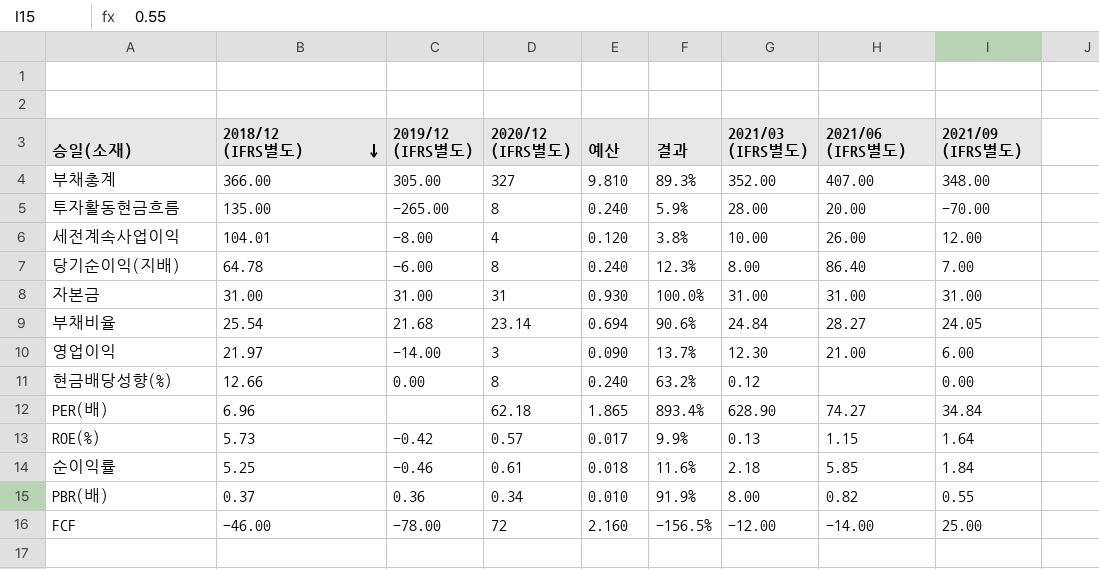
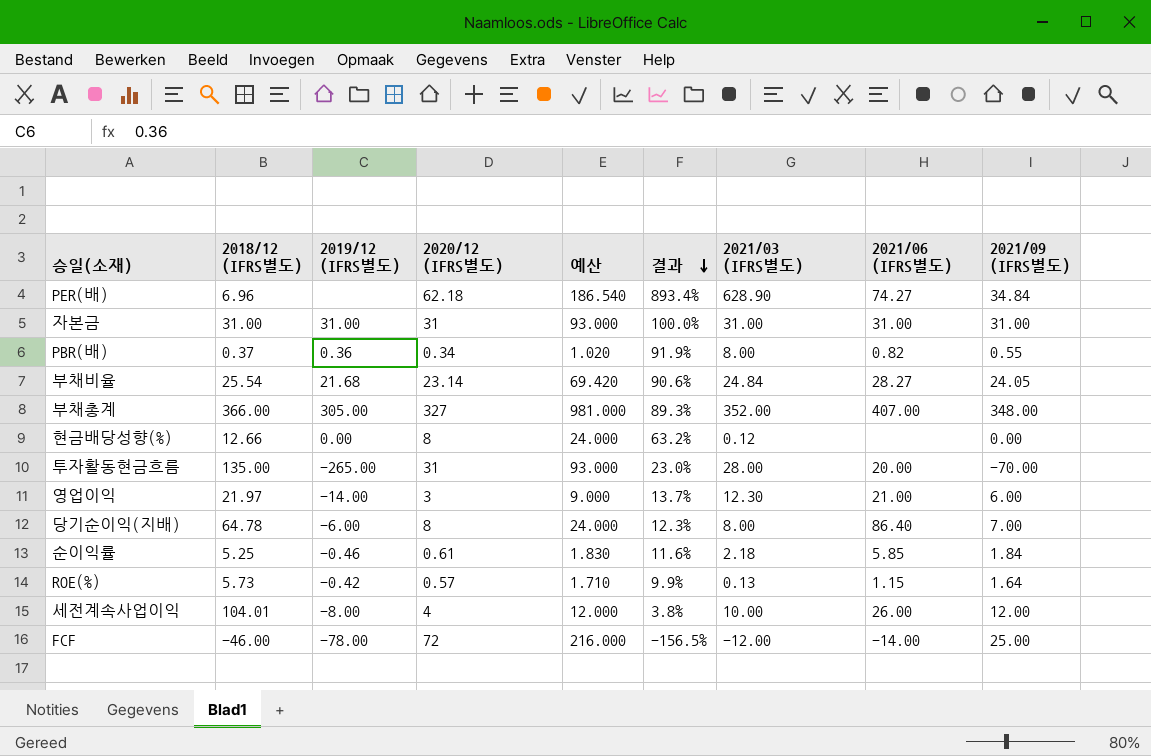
row order: 2018/12 (IFRS별도) descending -> 결과 descending
column 예산 | formula: [2020/12 (IFRS별도)] * 0.03 -> [2020/12 (IFRS별도)] * 3
투자활동현금흐름 | 2020/12 (IFRS별도): 8 -> 31
투자활동현금흐름 | 결과: 5.9% -> 23.0%

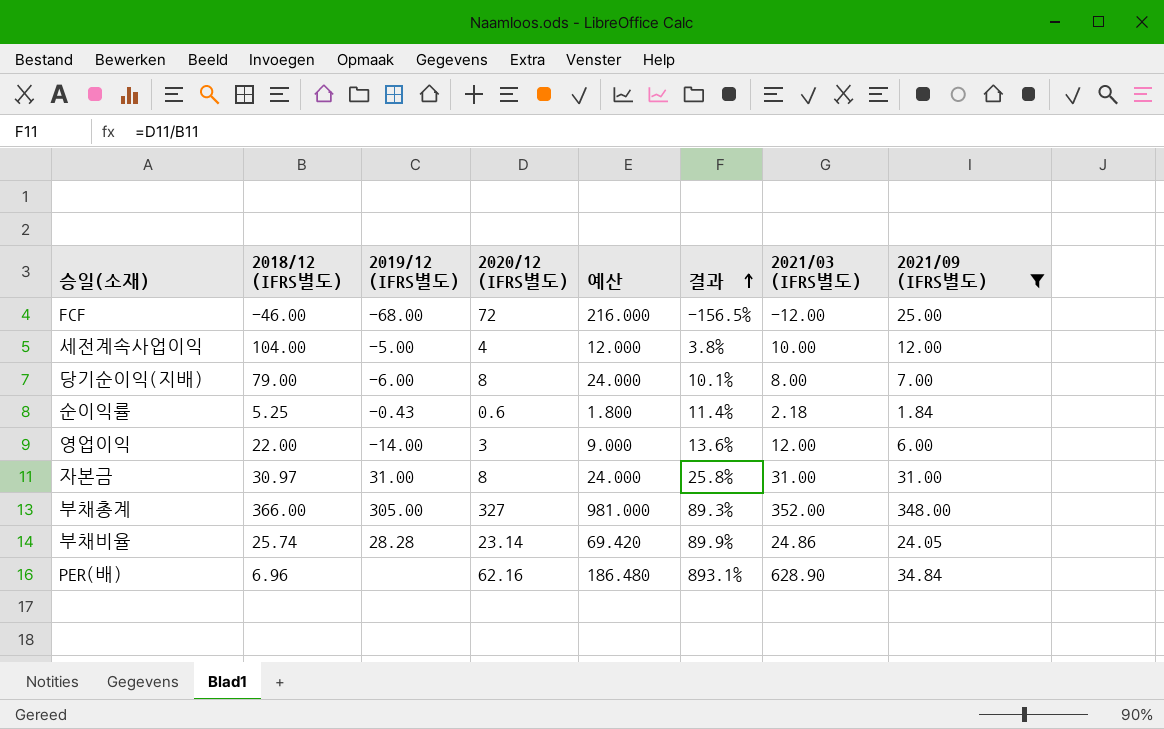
filter: none -> 2021/09 (IFRS별도) >= 1.84
row order: 결과 descending -> 결과 ascending
column 2021/06 (IFRS별도) | position: 8 -> none
FCF | 2019/12 (IFRS별도): -78.00 -> -68.00
세전계속사업이익 | 2018/12 (IFRS별도): 104.01 -> 104.00
세전계속사업이익 | 2019/12 (IFRS별도): -8.00 -> -5.00
당기순이익(지배) | 2018/12 (IFRS별도): 64.78 -> 79.00
당기순이익(지배) | 결과: 12.3% -> 10.1%
순이익률 | 2019/12 (IFRS별도): -0.46 -> -0.43
순이익률 | 2020/12 (IFRS별도): 0.61 -> 0.6
순이익률 | 예산: 1.830 -> 1.800
순이익률 | 결과: 11.6% -> 11.4%
영업이익 | 2018/12 (IFRS별도): 21.97 -> 22.00
영업이익 | 결과: 13.7% -> 13.6%
영업이익 | 2021/03 (IFRS별도): 12.30 -> 12.00
자본금 | 2018/12 (IFRS별도): 31.00 -> 30.97
자본금 | 2020/12 (IFRS별도): 31 -> 8
자본금 | 예산: 93.000 -> 24.000
자본금 | 결과: 100.0% -> 25.8%
부채비율 | 2018/12 (IFRS별도): 25.54 -> 25.74
부채비율 | 2019/12 (IFRS별도): 21.68 -> 28.28
부채비율 | 결과: 90.6% -> 89.9%
부채비율 | 2021/03 (IFRS별도): 24.84 -> 24.86
PER(배) | 2020/12 (IFRS별도): 62.18 -> 62.16
PER(배) | 예산: 186.540 -> 186.480
PER(배) | 결과: 893.4% -> 893.1%

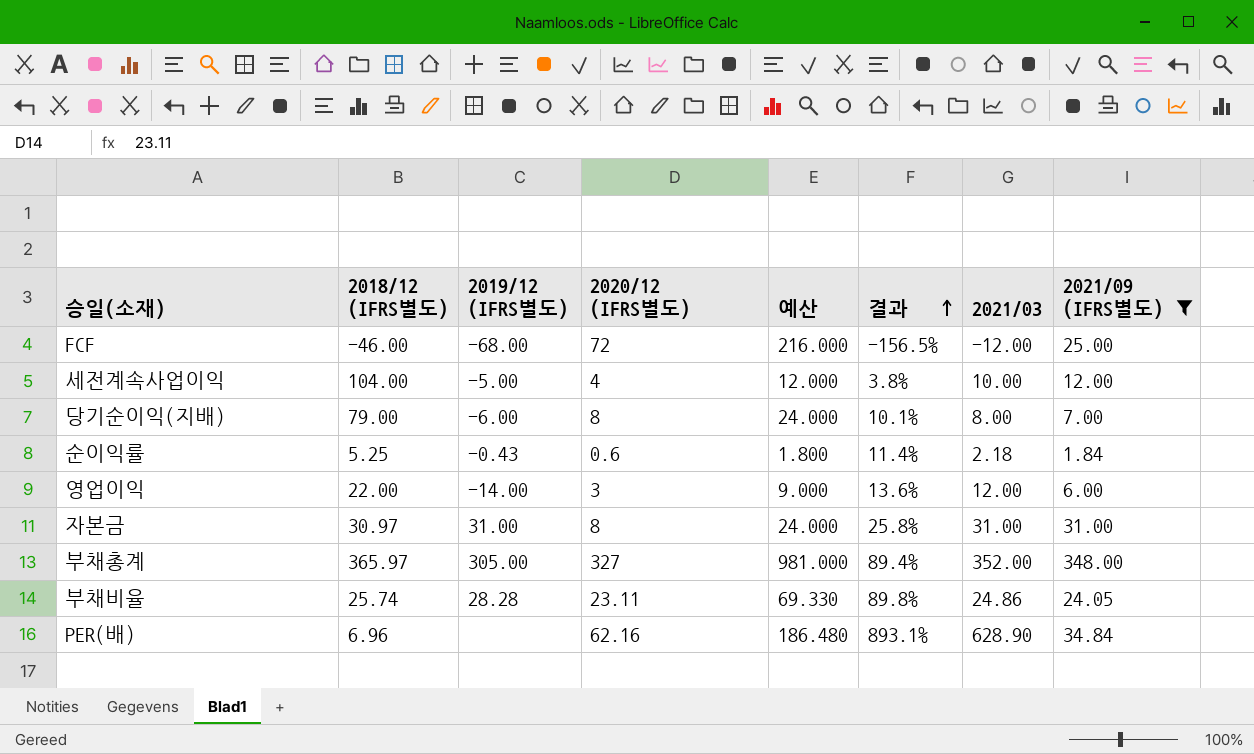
column name: 2021/03 (IFRS별도) -> 2021/03
부채총계 | 2018/12 (IFRS별도): 366.00 -> 365.97
부채총계 | 결과: 89.3% -> 89.4%
부채비율 | 2020/12 (IFRS별도): 23.14 -> 23.11
부채비율 | 예산: 69.420 -> 69.330
부채비율 | 결과: 89.9% -> 89.8%

